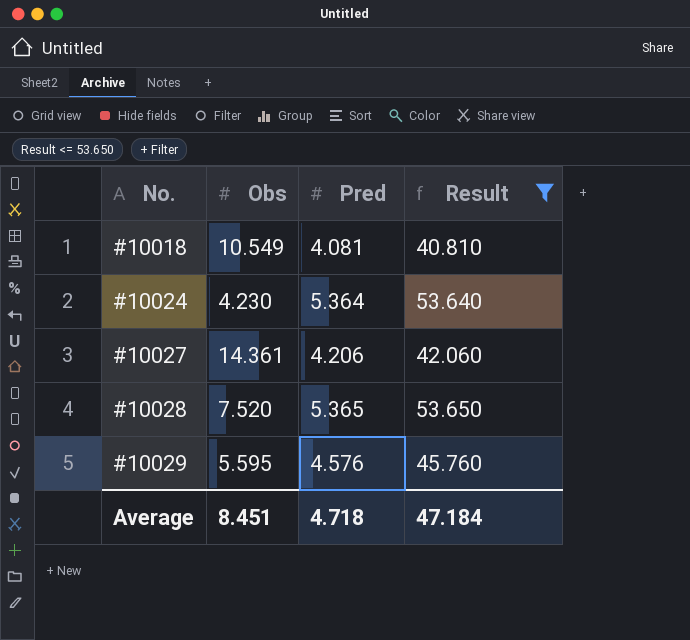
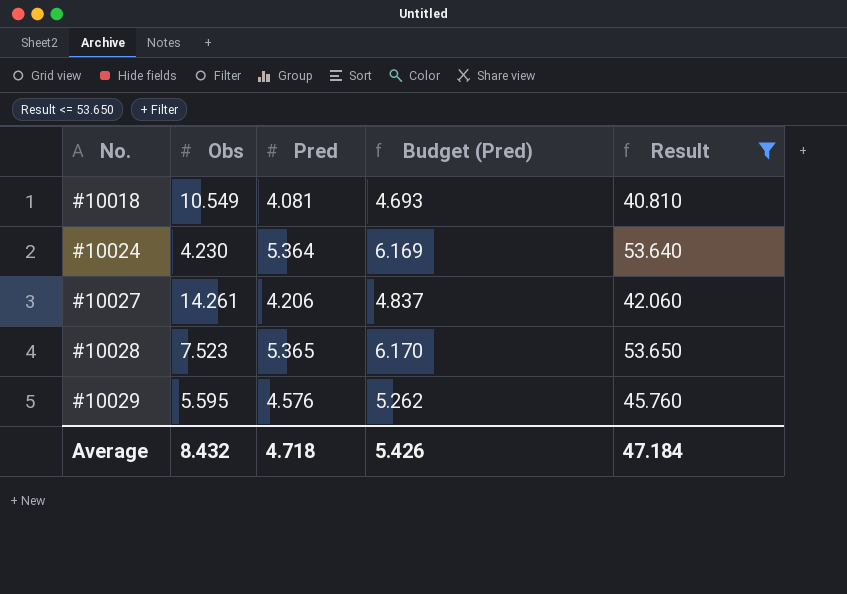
column Budget (Pred) | formula: none -> [Pred] * 1.15
#10027 | Obs: 14.361 -> 14.261
#10028 | Obs: 7.520 -> 7.523
Average | Obs: 8.451 -> 8.432

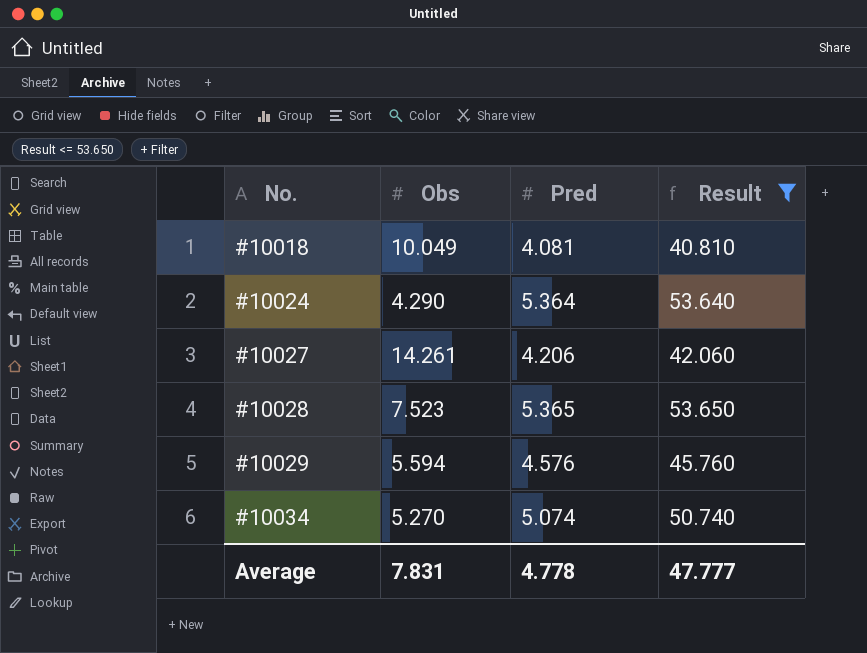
column Budget (Pred) | formula: [Pred] * 1.15 -> none
#10018 | Obs: 10.549 -> 10.049
#10024 | Obs: 4.230 -> 4.290
#10029 | Obs: 5.595 -> 5.594
row #10034: none -> 5.270 | 5.074 | 50.740
Average | Obs: 8.432 -> 7.831
Average | Pred: 4.718 -> 4.778
Average | Result: 47.184 -> 47.777

